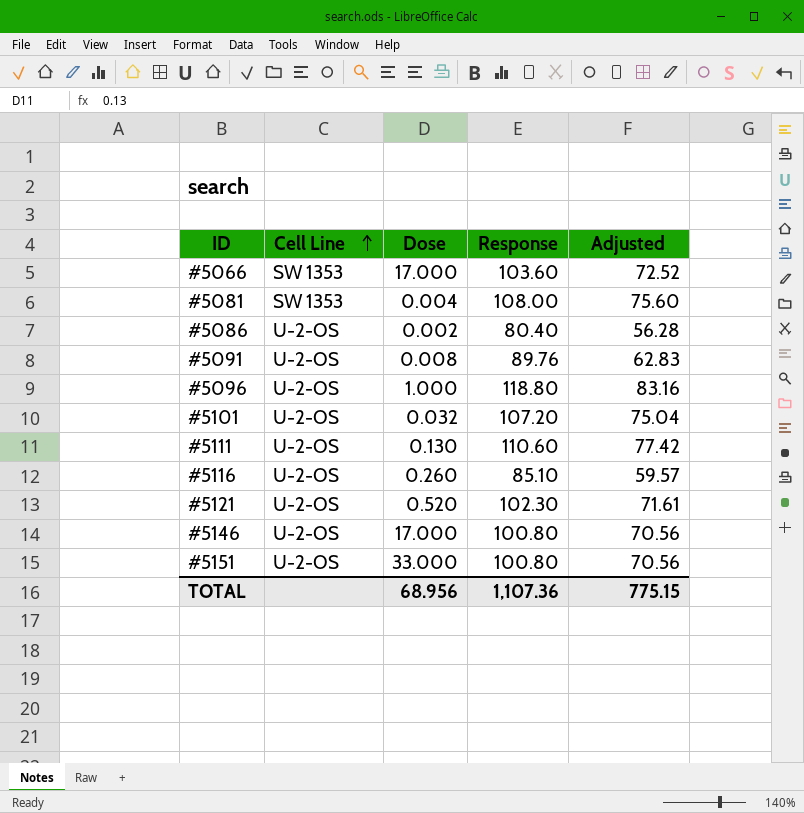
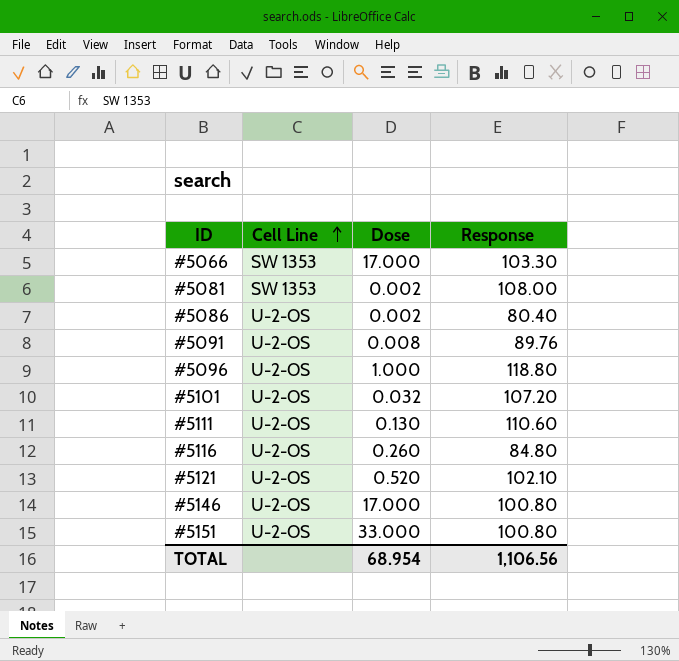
column Adjusted | formula: [Response] * 0.7 -> none
#5066 | Response: 103.60 -> 103.30
#5081 | Dose: 0.004 -> 0.002
#5116 | Response: 85.10 -> 84.80
#5121 | Response: 102.30 -> 102.10
TOTAL | Dose: 68.956 -> 68.954
TOTAL | Response: 1,107.36 -> 1,106.56

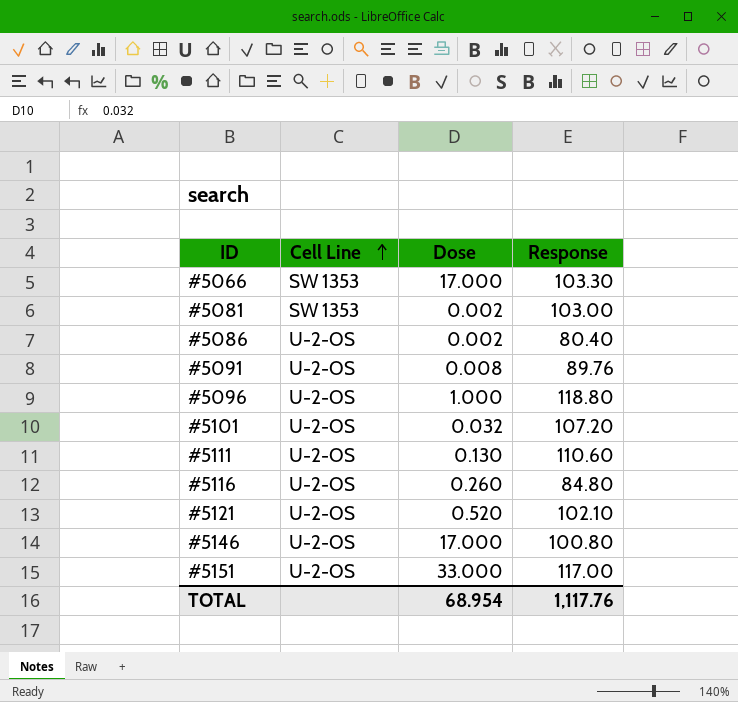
#5081 | Response: 108.00 -> 103.00
#5151 | Response: 100.80 -> 117.00
TOTAL | Response: 1,106.56 -> 1,117.76

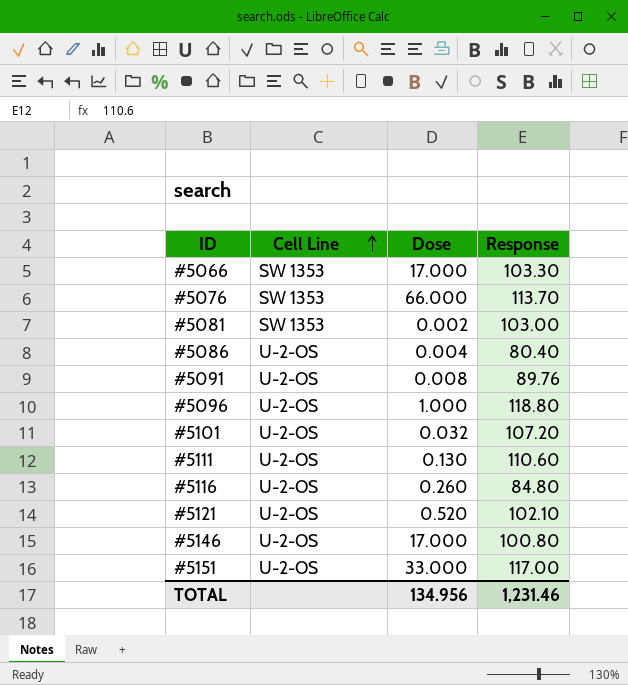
row #5076: none -> SW 1353 | 66.000 | 113.70
#5086 | Dose: 0.002 -> 0.004
TOTAL | Dose: 68.954 -> 134.956
TOTAL | Response: 1,117.76 -> 1,231.46

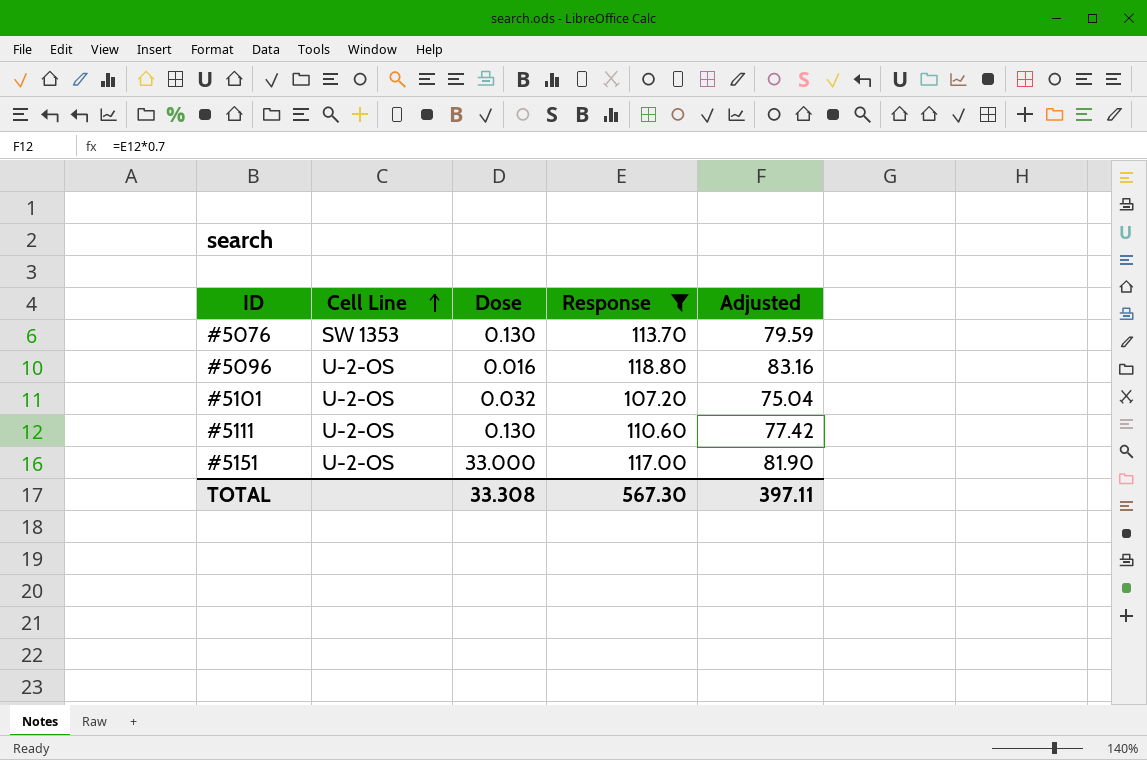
filter: none -> Response >= 107.20
column Adjusted | formula: none -> [Response] * 0.7
#5076 | Dose: 66.000 -> 0.130
#5096 | Dose: 1.000 -> 0.016
TOTAL | Dose: 134.956 -> 33.308
TOTAL | Response: 1,231.46 -> 567.30

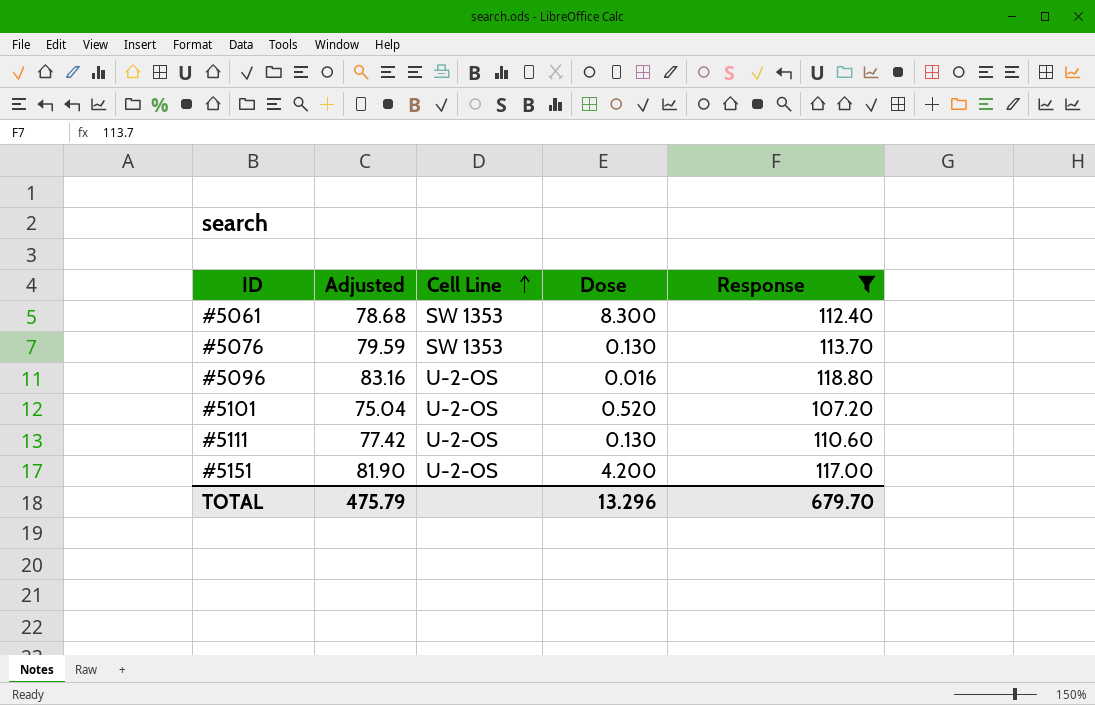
column Adjusted | position: 5 -> 2
row #5061: none -> 78.68 | SW 1353 | 8.300 | 112.40
#5101 | Dose: 0.032 -> 0.520
#5151 | Dose: 33.000 -> 4.200
TOTAL | Adjusted: 397.11 -> 475.79
TOTAL | Dose: 33.308 -> 13.296
TOTAL | Response: 567.30 -> 679.70

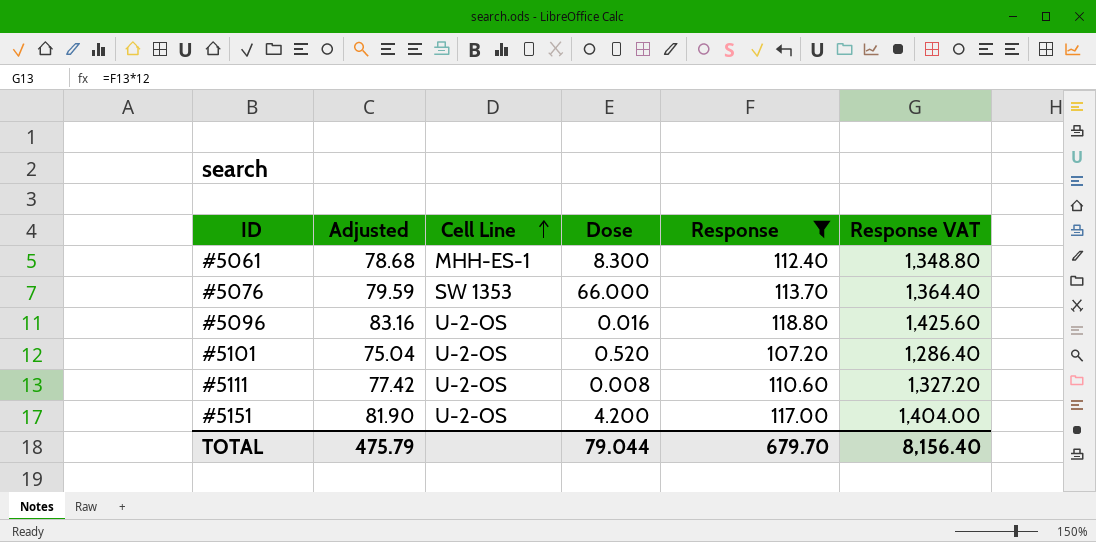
column Response VAT | formula: none -> [Response] * 12
#5061 | Cell Line: SW 1353 -> MHH-ES-1
#5076 | Dose: 0.130 -> 66.000
#5111 | Dose: 0.130 -> 0.008
TOTAL | Dose: 13.296 -> 79.044

